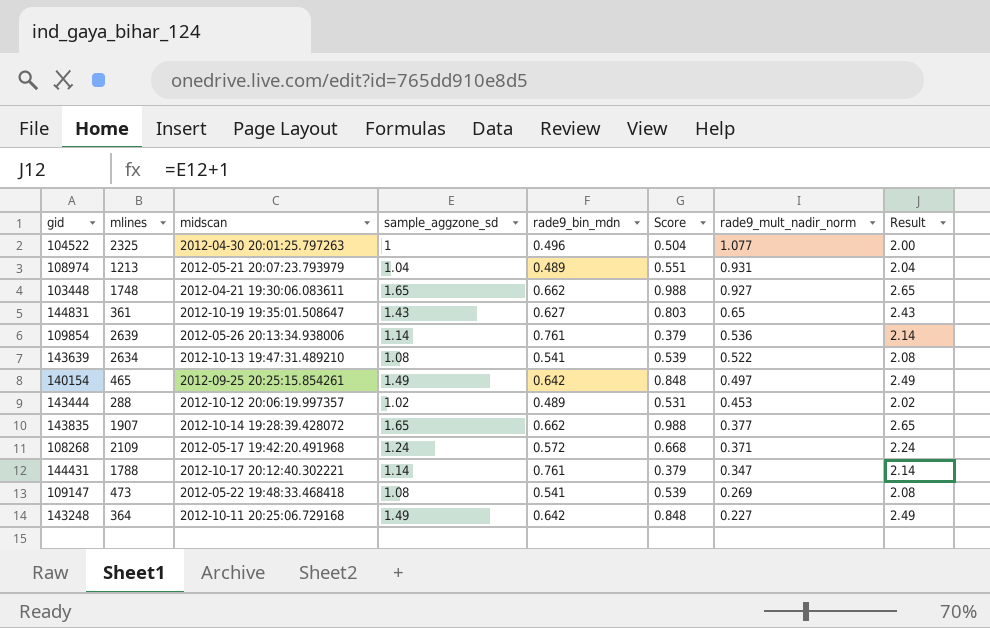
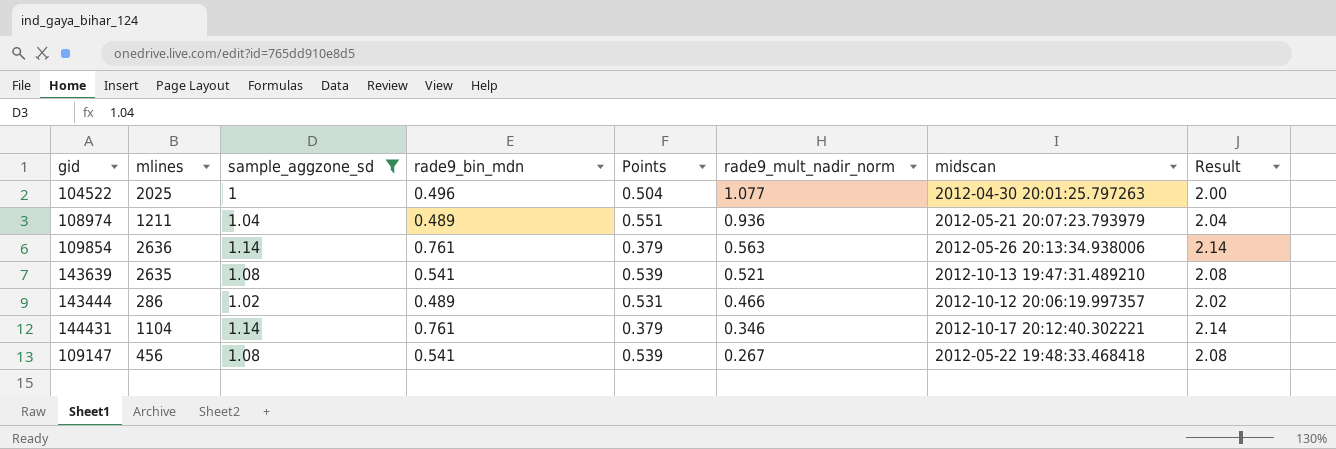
filter: none -> sample_aggzone_sd <= 1.14
column name: Score -> Points
column midscan | position: 3 -> 7
104522 | mlines: 2325 -> 2025
108974 | mlines: 1213 -> 1211
108974 | rade9_mult_nadir_norm: 0.931 -> 0.936
109854 | mlines: 2639 -> 2636
109854 | rade9_mult_nadir_norm: 0.536 -> 0.563
143639 | mlines: 2634 -> 2635
143639 | rade9_mult_nadir_norm: 0.522 -> 0.521
143444 | mlines: 288 -> 286
143444 | rade9_mult_nadir_norm: 0.453 -> 0.466
144431 | mlines: 1788 -> 1104
144431 | rade9_mult_nadir_norm: 0.347 -> 0.346
109147 | mlines: 473 -> 456
109147 | rade9_mult_nadir_norm: 0.269 -> 0.267

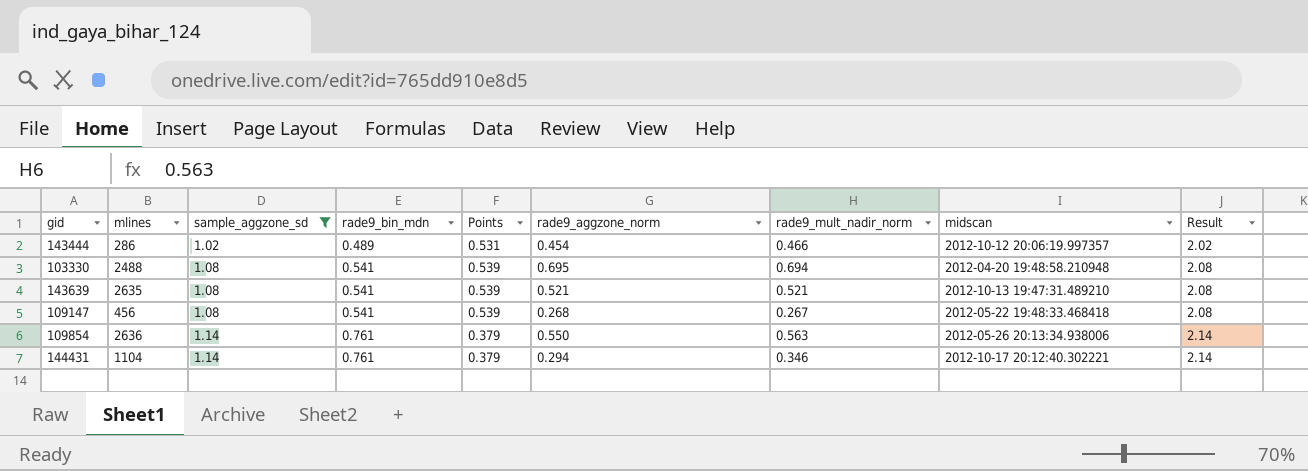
row order: rade9_mult_nadir_norm descending -> sample_aggzone_sd ascending
column rade9_aggzone_norm | position: none -> 6
row 104522: 2025 | 1 | 0.496 | 0.504 | 1.077 | 2012-04-30 20:01:25.797263 | 2.00 -> none
row 108974: 1211 | 1.04 | 0.489 | 0.551 | 0.936 | 2012-05-21 20:07:23.793979 | 2.04 -> none
row 103330: none -> 2488 | 1.08 | 0.541 | 0.539 | 0.695 | 0.694 | 2012-04-20 19:48:58.210948 | 2.08

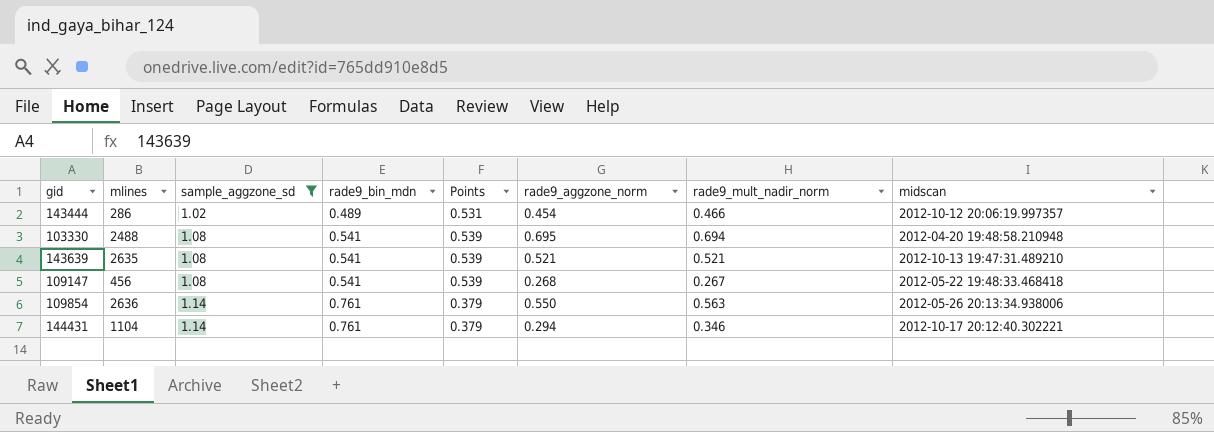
column Result | formula: [sample_aggzone_sd] + 1 -> none

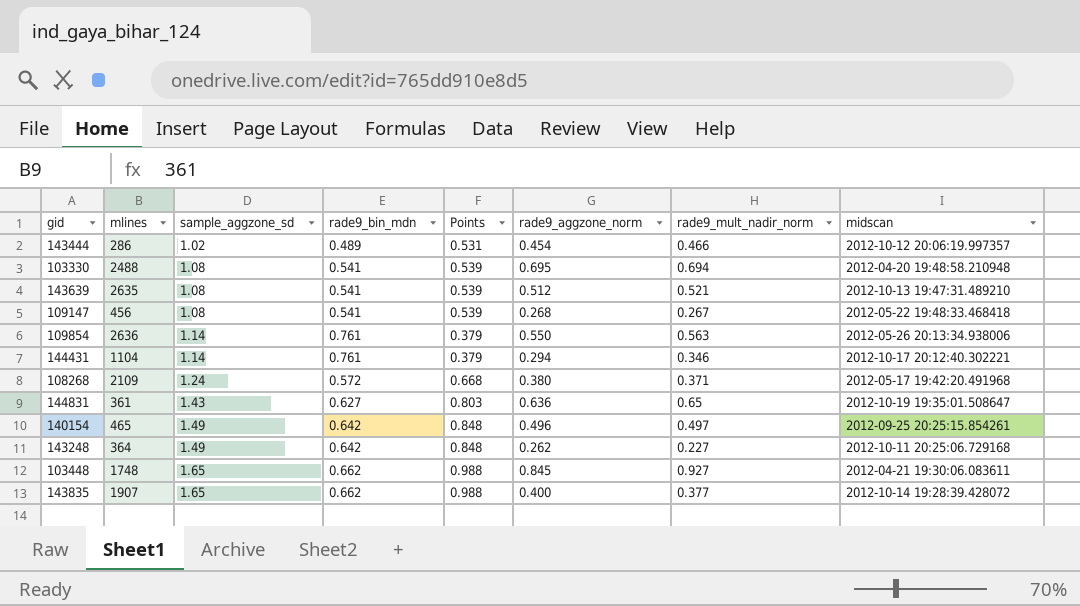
filter: sample_aggzone_sd <= 1.14 -> none
143639 | rade9_aggzone_norm: 0.521 -> 0.512

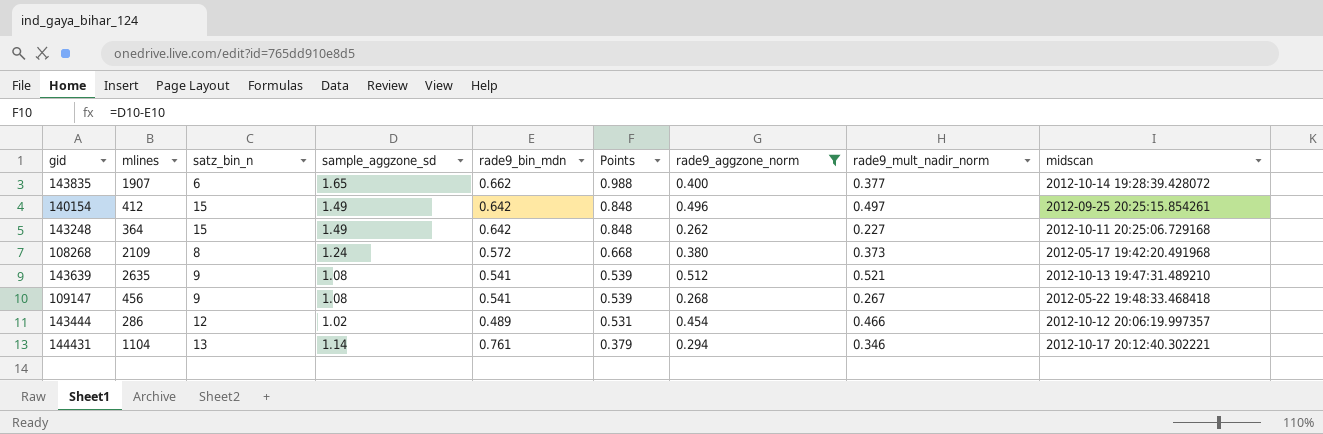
filter: none -> rade9_aggzone_norm <= 0.512
row order: sample_aggzone_sd ascending -> Points descending
column satz_bin_n | position: none -> 3
140154 | mlines: 465 -> 412
108268 | rade9_mult_nadir_norm: 0.371 -> 0.373

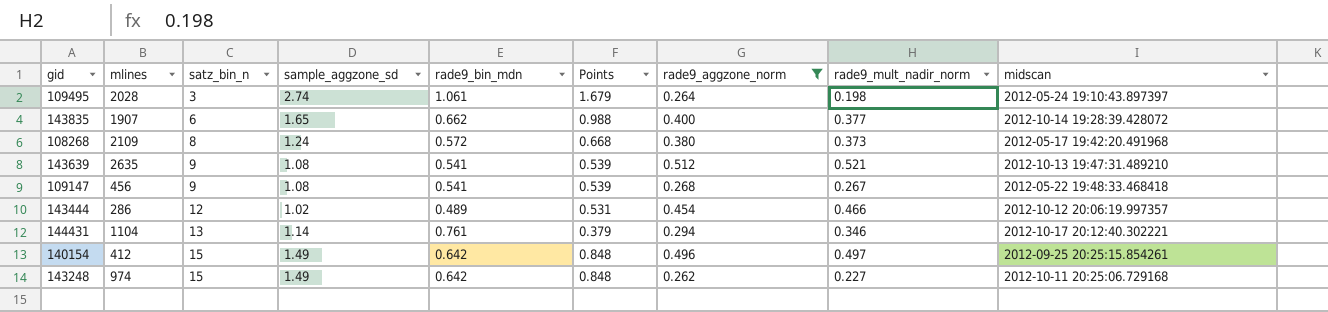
row order: Points descending -> satz_bin_n ascending
row 109495: none -> 2028 | 3 | 2.74 | 1.061 | 1.679 | 0.264 | 0.198 | 2012-05-24 19:10:43.897397
143248 | mlines: 364 -> 974

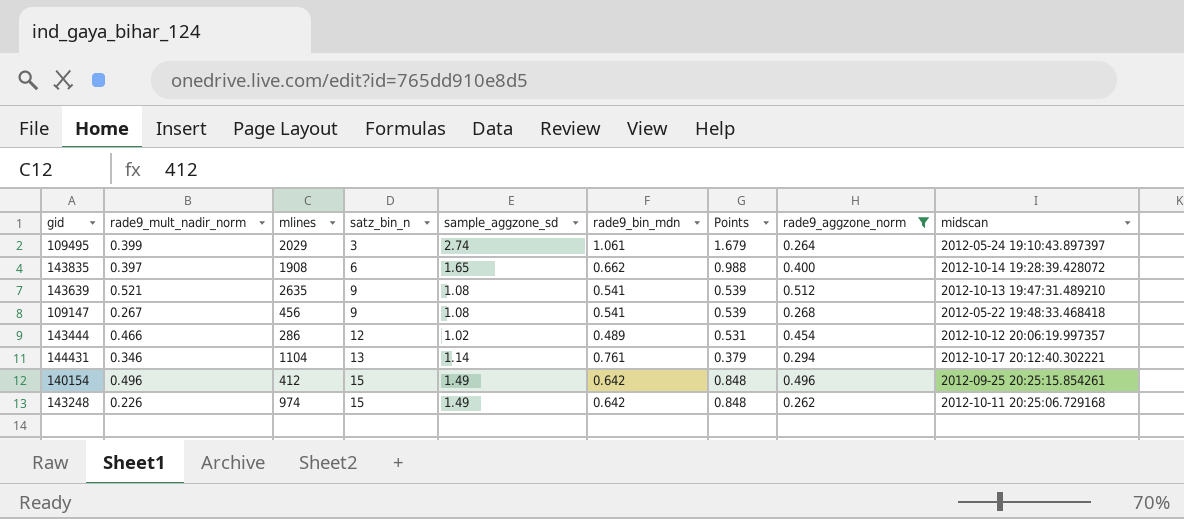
column rade9_mult_nadir_norm | position: 8 -> 2
row 108268: 2109 | 8 | 1.24 | 0.572 | 0.668 | 0.380 | 0.373 | 2012-05-17 19:42:20.491968 -> none
109495 | rade9_mult_nadir_norm: 0.198 -> 0.399
109495 | mlines: 2028 -> 2029
143835 | rade9_mult_nadir_norm: 0.377 -> 0.397
143835 | mlines: 1907 -> 1908
140154 | rade9_mult_nadir_norm: 0.497 -> 0.496
143248 | rade9_mult_nadir_norm: 0.227 -> 0.226

